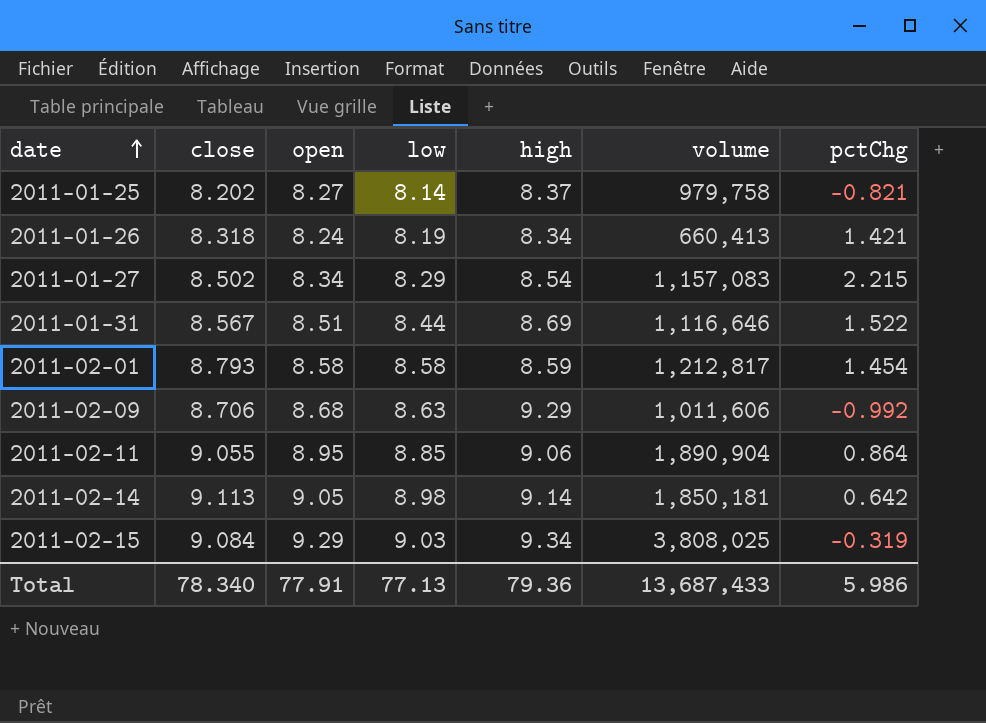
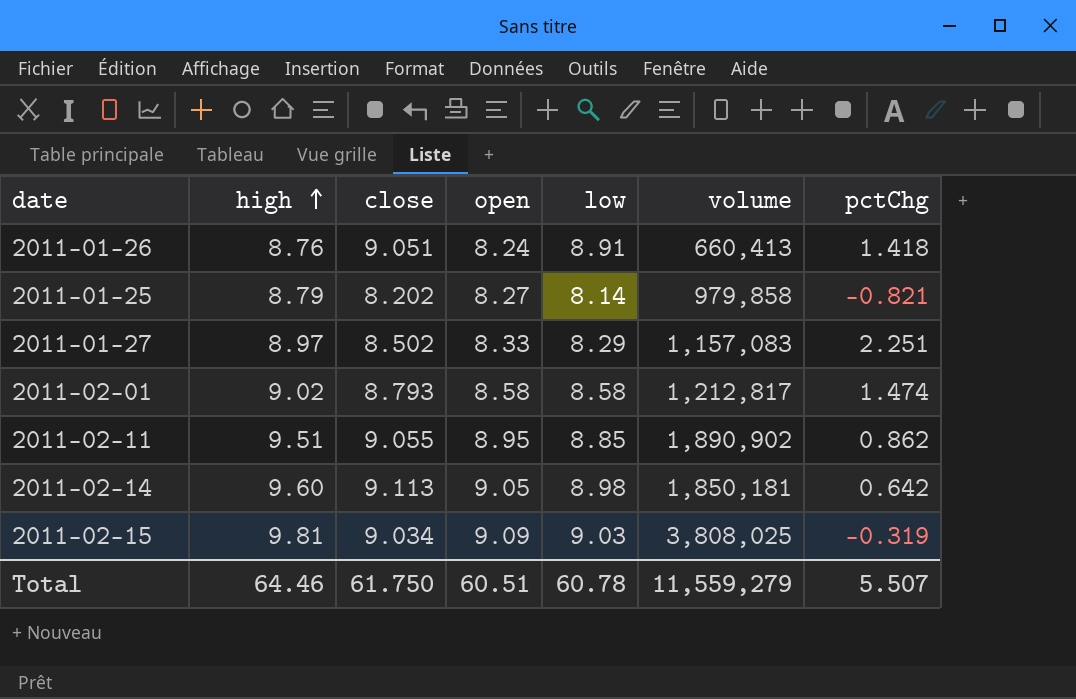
row order: date ascending -> high ascending
column high | position: 5 -> 2
row 2011-01-31: 8.567 | 8.51 | 8.44 | 8.69 | 1,116,646 | 1.522 -> none
row 2011-02-09: 8.706 | 8.68 | 8.63 | 9.29 | 1,011,606 | -0.992 -> none
2011-01-26 | high: 8.34 -> 8.76
2011-01-26 | close: 8.318 -> 9.051
2011-01-26 | low: 8.19 -> 8.91
2011-01-26 | pctChg: 1.421 -> 1.418
2011-01-25 | high: 8.37 -> 8.79
2011-01-25 | volume: 979,758 -> 979,858
2011-01-27 | high: 8.54 -> 8.97
2011-01-27 | open: 8.34 -> 8.33
2011-01-27 | pctChg: 2.215 -> 2.251
2011-02-01 | high: 8.59 -> 9.02
2011-02-01 | pctChg: 1.454 -> 1.474
2011-02-11 | high: 9.06 -> 9.51
2011-02-11 | volume: 1,890,904 -> 1,890,902
2011-02-11 | pctChg: 0.864 -> 0.862
2011-02-14 | high: 9.14 -> 9.60
2011-02-15 | high: 9.34 -> 9.81
2011-02-15 | close: 9.084 -> 9.034
2011-02-15 | open: 9.29 -> 9.09
Total | high: 79.36 -> 64.46
Total | close: 78.340 -> 61.750
Total | open: 77.91 -> 60.51
Total | low: 77.13 -> 60.78
Total | volume: 13,687,433 -> 11,559,279
Total | pctChg: 5.986 -> 5.507

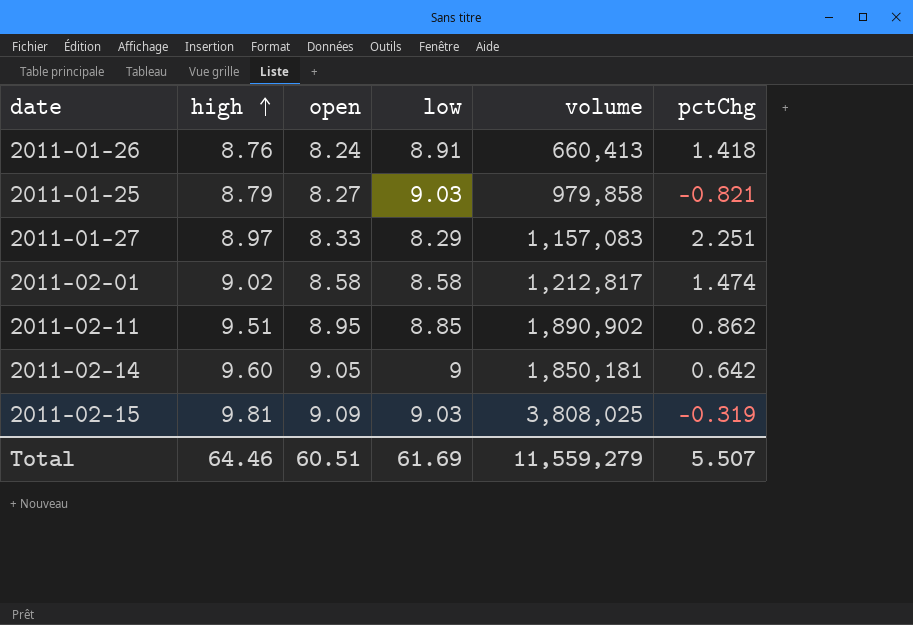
column close | position: 3 -> none
2011-01-25 | low: 8.14 -> 9.03
2011-02-14 | low: 8.98 -> 9
Total | low: 60.78 -> 61.69

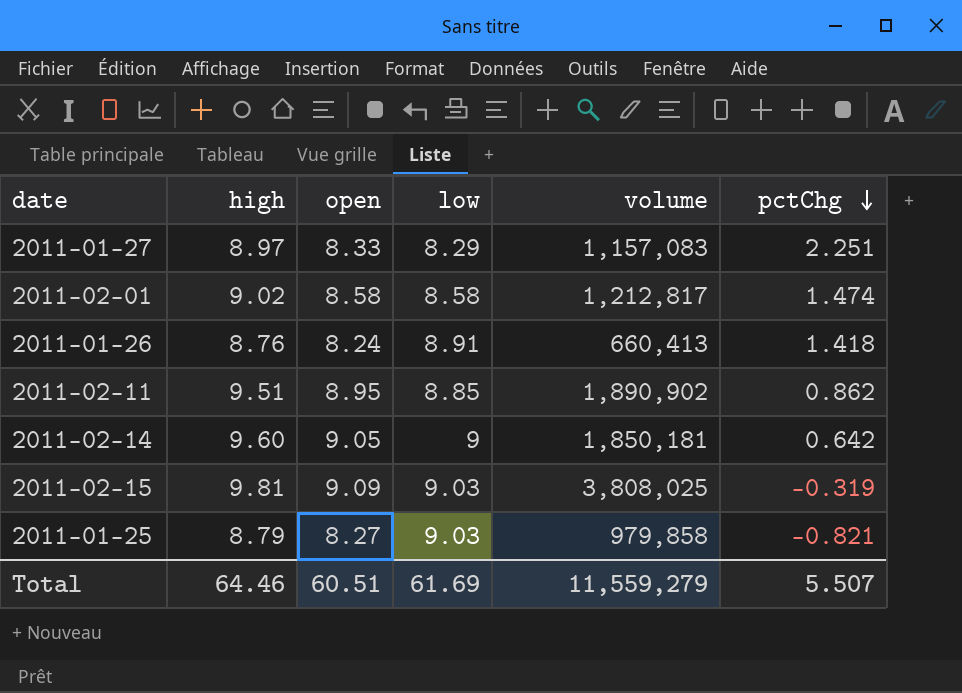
row order: high ascending -> pctChg descending

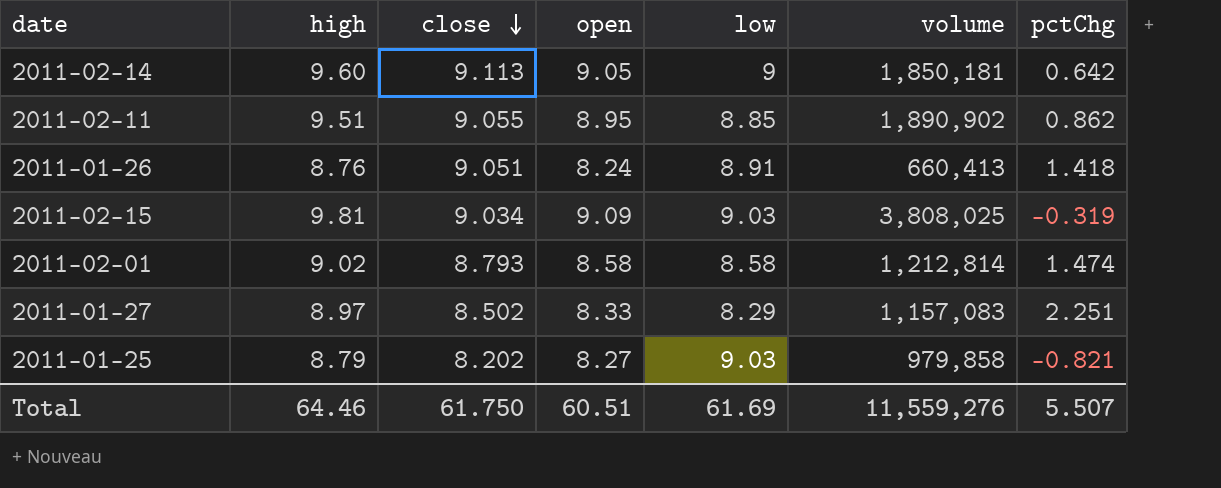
row order: pctChg descending -> close descending
column close | position: none -> 3
2011-02-01 | volume: 1,212,817 -> 1,212,814
Total | volume: 11,559,279 -> 11,559,276

